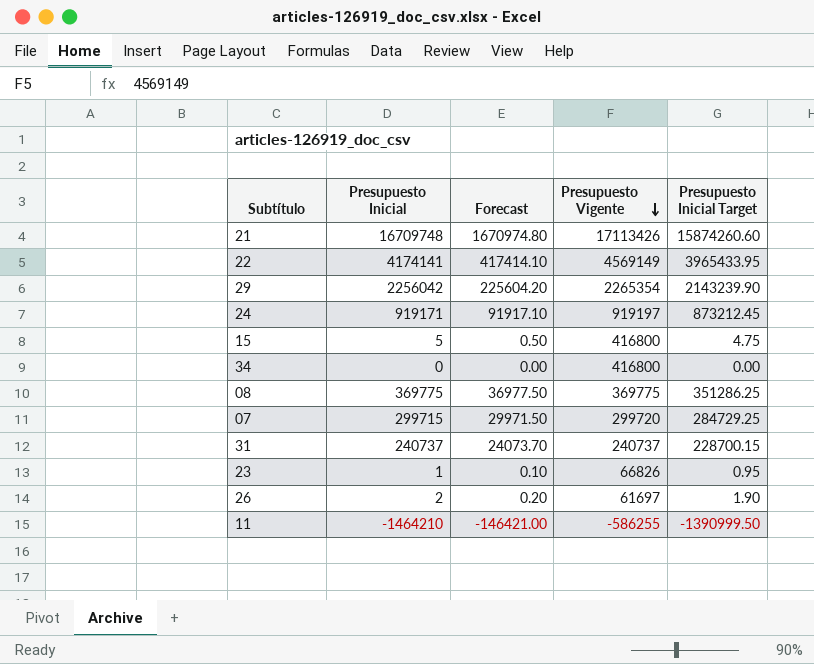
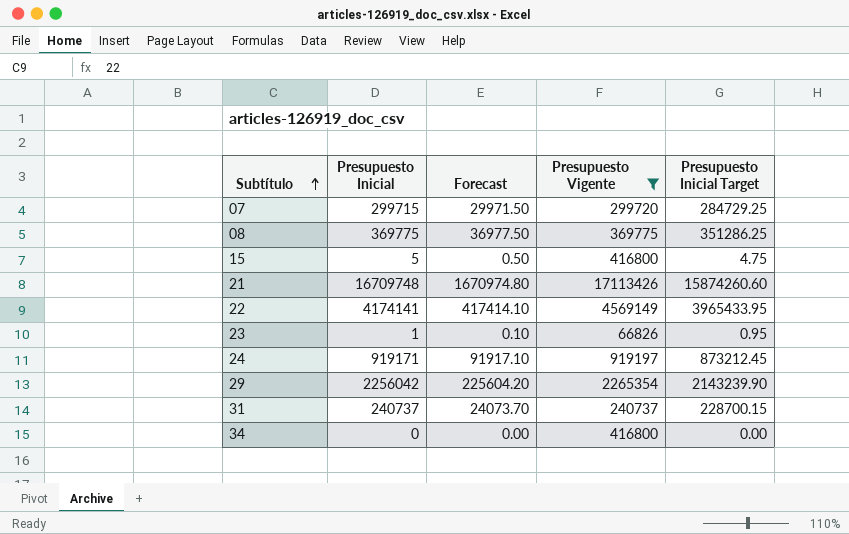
filter: none -> Presupuesto Vigente >= 66826
row order: Presupuesto Vigente descending -> Subtítulo ascending

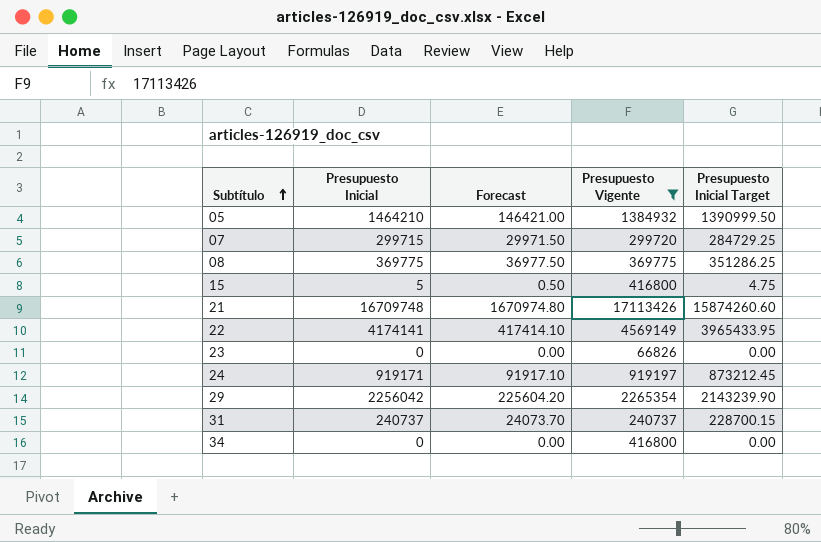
row 05: none -> 1464210 | 146421.00 | 1384932 | 1390999.50
23 | Presupuesto Inicial: 1 -> 0
23 | Forecast: 0.10 -> 0.00
23 | Presupuesto Inicial Target: 0.95 -> 0.00

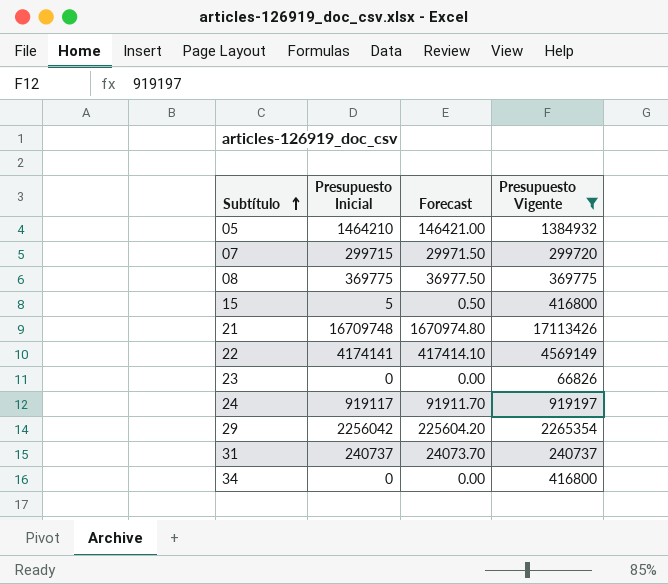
column Presupuesto Inicial Target | formula: [Presupuesto Inicial] * 0.95 -> none
24 | Presupuesto Inicial: 919171 -> 919117
24 | Forecast: 91917.10 -> 91911.70

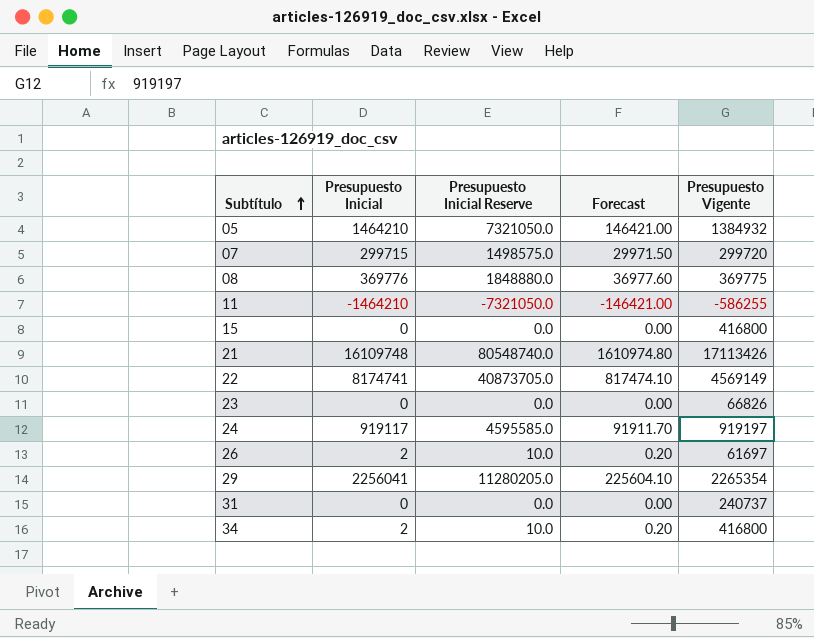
filter: Presupuesto Vigente >= 66826 -> none
column Presupuesto Inicial Reserve | formula: none -> [Presupuesto Inicial] * 5
08 | Presupuesto Inicial: 369775 -> 369776
08 | Forecast: 36977.50 -> 36977.60
15 | Presupuesto Inicial: 5 -> 0
15 | Forecast: 0.50 -> 0.00
21 | Presupuesto Inicial: 16709748 -> 16109748
21 | Forecast: 1670974.80 -> 1610974.80
22 | Presupuesto Inicial: 4174141 -> 8174741
22 | Forecast: 417414.10 -> 817474.10
29 | Presupuesto Inicial: 2256042 -> 2256041
29 | Forecast: 225604.20 -> 225604.10
31 | Presupuesto Inicial: 240737 -> 0
31 | Forecast: 24073.70 -> 0.00
34 | Presupuesto Inicial: 0 -> 2
34 | Forecast: 0.00 -> 0.20

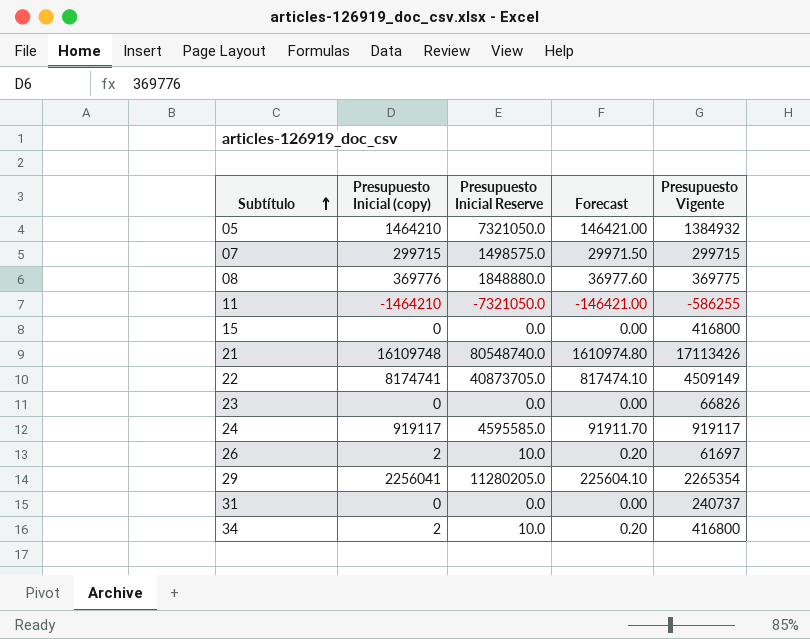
column name: Presupuesto Inicial -> Presupuesto Inicial (copy)
07 | Presupuesto Vigente: 299720 -> 299715
22 | Presupuesto Vigente: 4569149 -> 4509149
24 | Presupuesto Vigente: 919197 -> 919117

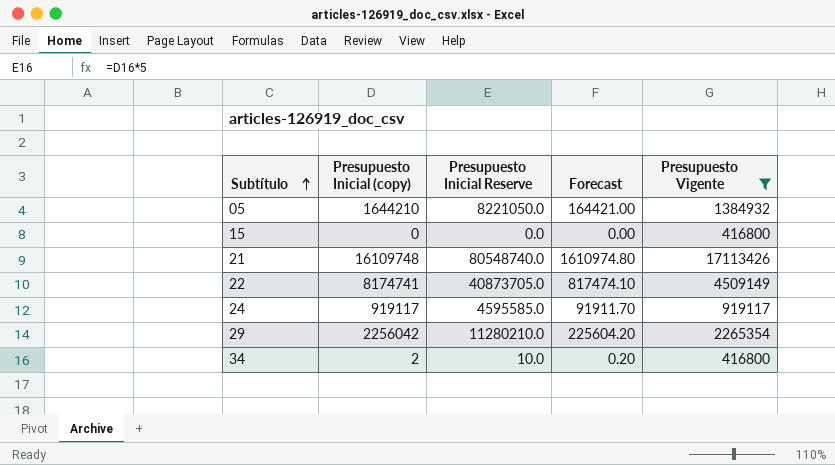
filter: none -> Presupuesto Vigente >= 416800
05 | Presupuesto Inicial (copy): 1464210 -> 1644210
05 | Presupuesto Inicial Reserve: 7321050.0 -> 8221050.0
05 | Forecast: 146421.00 -> 164421.00
29 | Presupuesto Inicial (copy): 2256041 -> 2256042
29 | Presupuesto Inicial Reserve: 11280205.0 -> 11280210.0
29 | Forecast: 225604.10 -> 225604.20

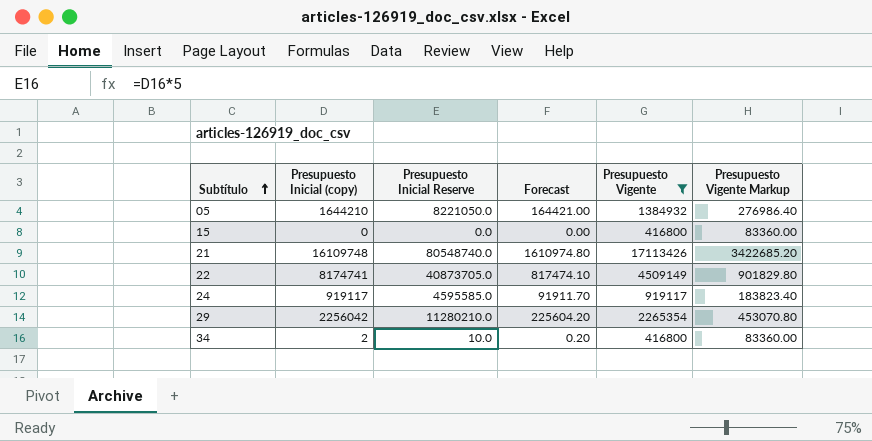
column Presupuesto Vigente Markup | formula: none -> [Presupuesto Vigente] * 0.2

